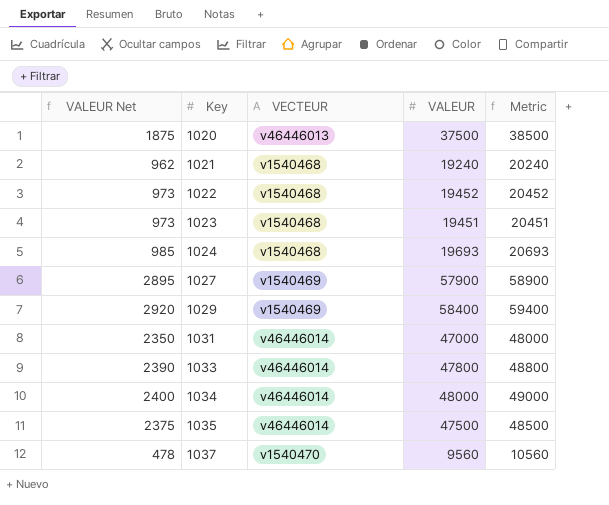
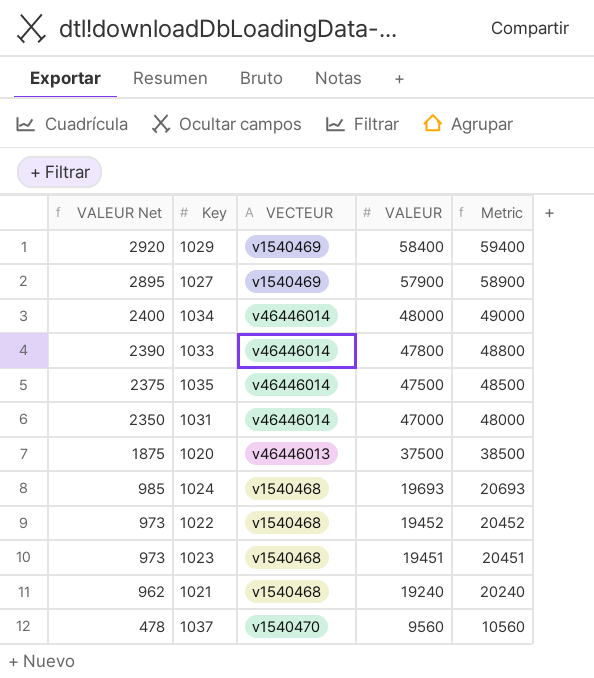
row order: Key ascending -> VALEUR Net descending

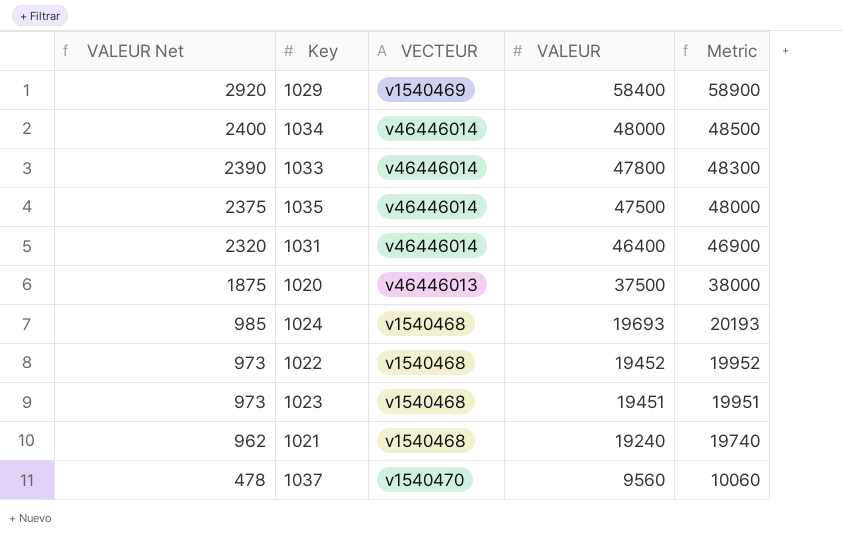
column Metric | formula: [VALEUR] + 1000 -> [VALEUR] + 500
row 1027: 2895 | v1540469 | 57900 | 58900 -> none
1031 | VALEUR Net: 2350 -> 2320
1031 | VALEUR: 47000 -> 46400

